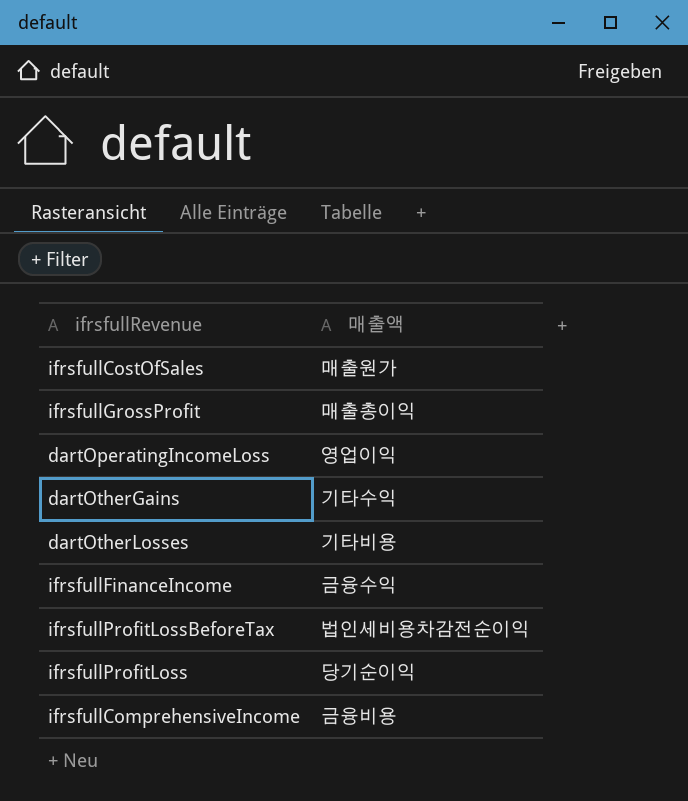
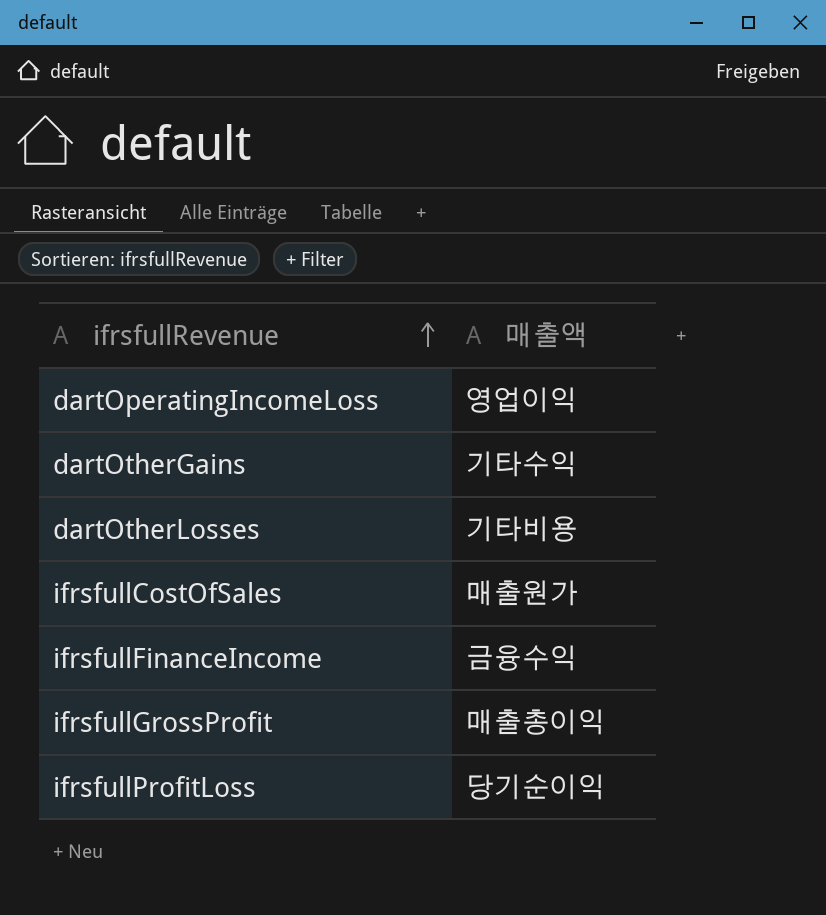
row order: none -> ifrsfullRevenue ascending
row ifrsfullProfitLossBeforeTax: 법인세비용차감전순이익 -> none
row ifrsfullComprehensiveIncome: 금융비용 -> none

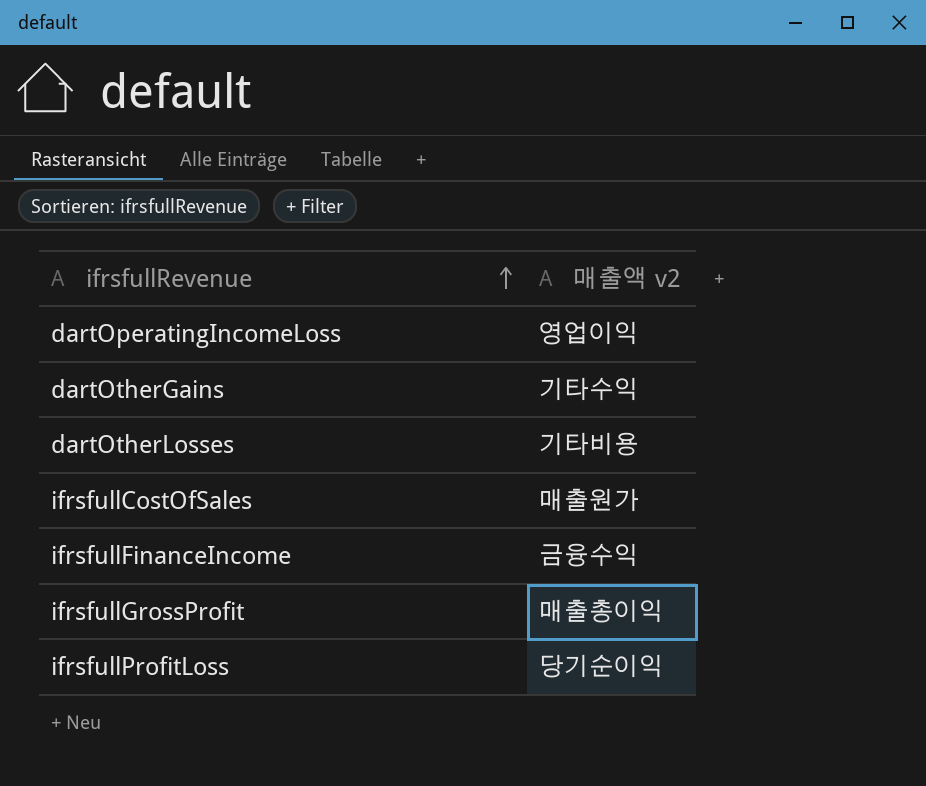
column name: 매출액 -> 매출액 v2

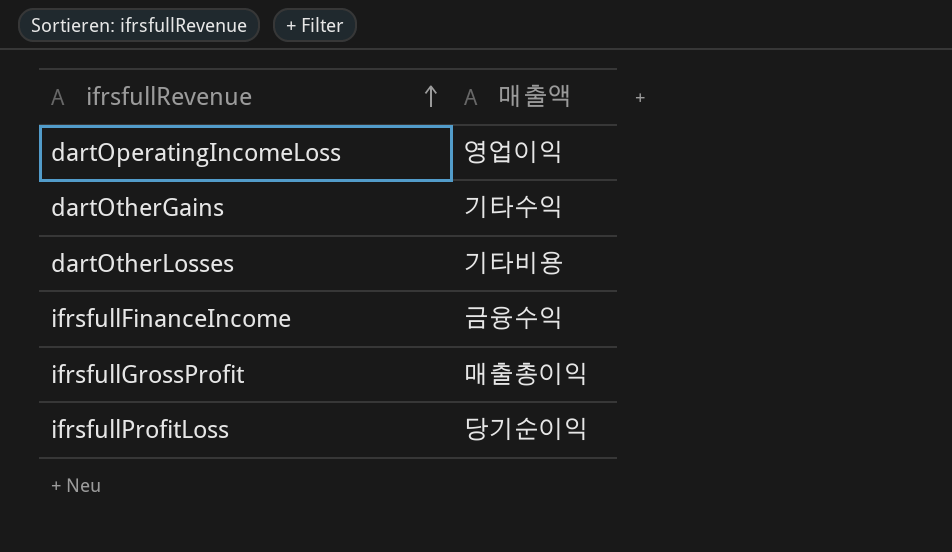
column name: 매출액 v2 -> 매출액
row ifrsfullCostOfSales: 매출원가 -> none

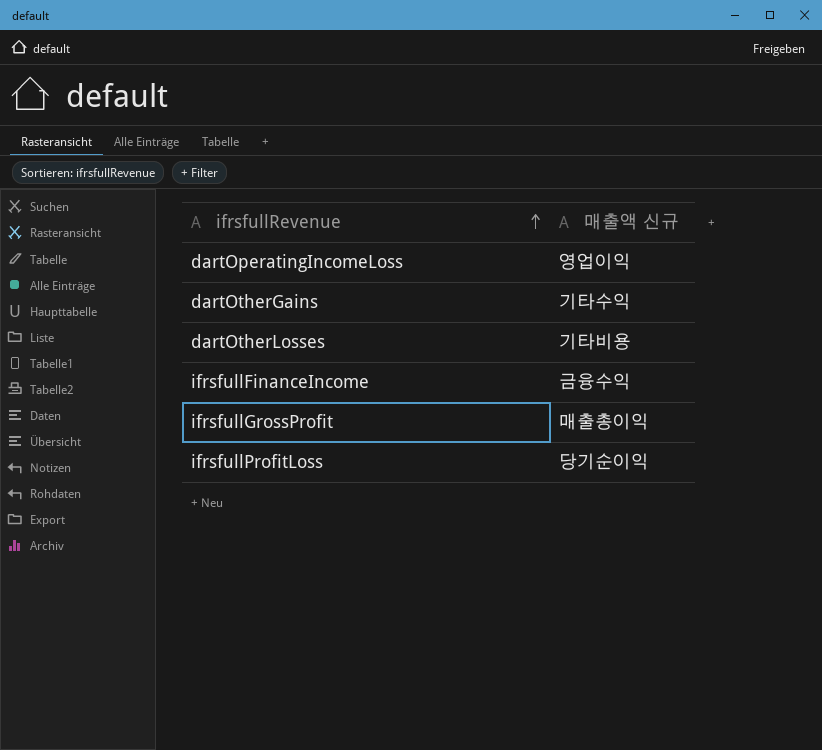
column name: 매출액 -> 매출액 신규

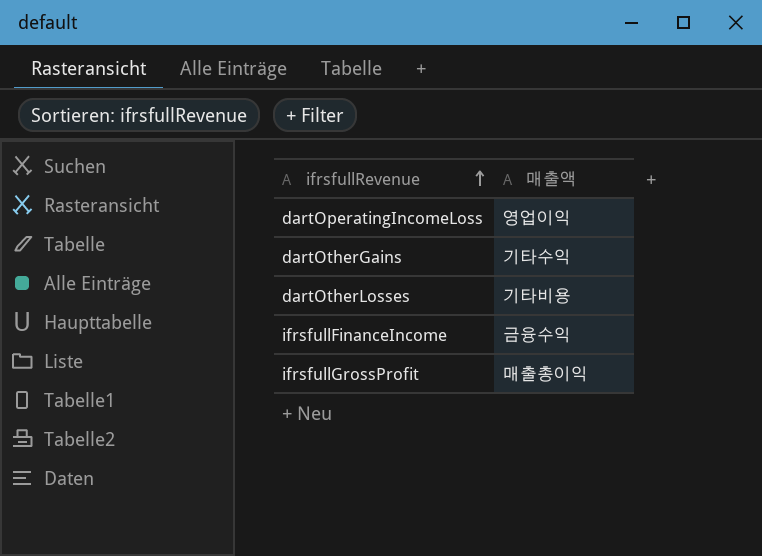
column name: 매출액 신규 -> 매출액
row ifrsfullProfitLoss: 당기순이익 -> none

